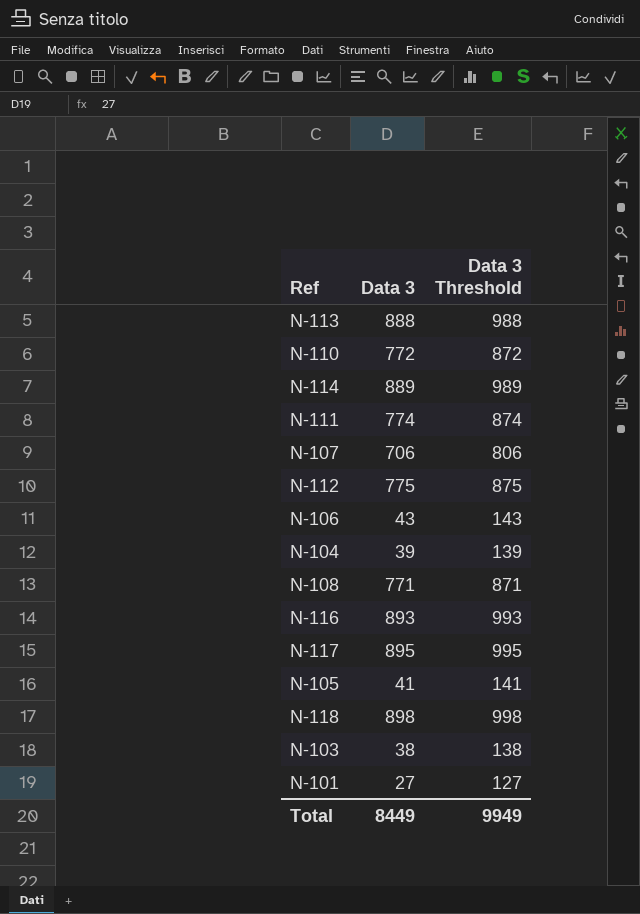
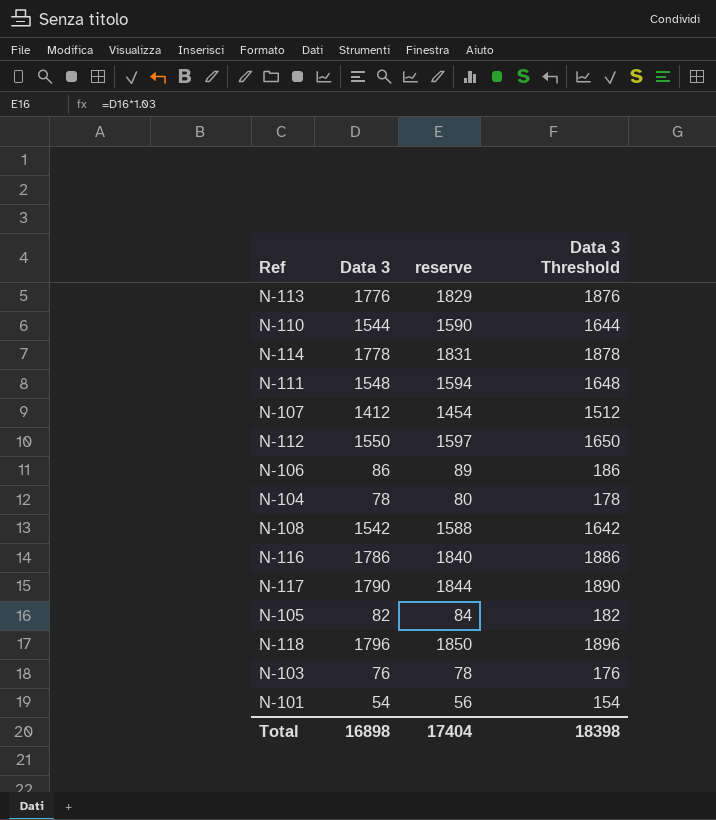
column reserve | formula: none -> [Data 3] * 1.03
N-113 | Data 3: 888 -> 1776
N-113 | Data 3 Threshold: 988 -> 1876
N-110 | Data 3: 772 -> 1544
N-110 | Data 3 Threshold: 872 -> 1644
N-114 | Data 3: 889 -> 1778
N-114 | Data 3 Threshold: 989 -> 1878
N-111 | Data 3: 774 -> 1548
N-111 | Data 3 Threshold: 874 -> 1648
N-107 | Data 3: 706 -> 1412
N-107 | Data 3 Threshold: 806 -> 1512
N-112 | Data 3: 775 -> 1550
N-112 | Data 3 Threshold: 875 -> 1650
N-106 | Data 3: 43 -> 86
N-106 | Data 3 Threshold: 143 -> 186
N-104 | Data 3: 39 -> 78
N-104 | Data 3 Threshold: 139 -> 178
N-108 | Data 3: 771 -> 1542
N-108 | Data 3 Threshold: 871 -> 1642
N-116 | Data 3: 893 -> 1786
N-116 | Data 3 Threshold: 993 -> 1886
N-117 | Data 3: 895 -> 1790
N-117 | Data 3 Threshold: 995 -> 1890
N-105 | Data 3: 41 -> 82
N-105 | Data 3 Threshold: 141 -> 182
N-118 | Data 3: 898 -> 1796
N-118 | Data 3 Threshold: 998 -> 1896
N-103 | Data 3: 38 -> 76
N-103 | Data 3 Threshold: 138 -> 176
N-101 | Data 3: 27 -> 54
N-101 | Data 3 Threshold: 127 -> 154
Total | Data 3: 8449 -> 16898
Total | Data 3 Threshold: 9949 -> 18398

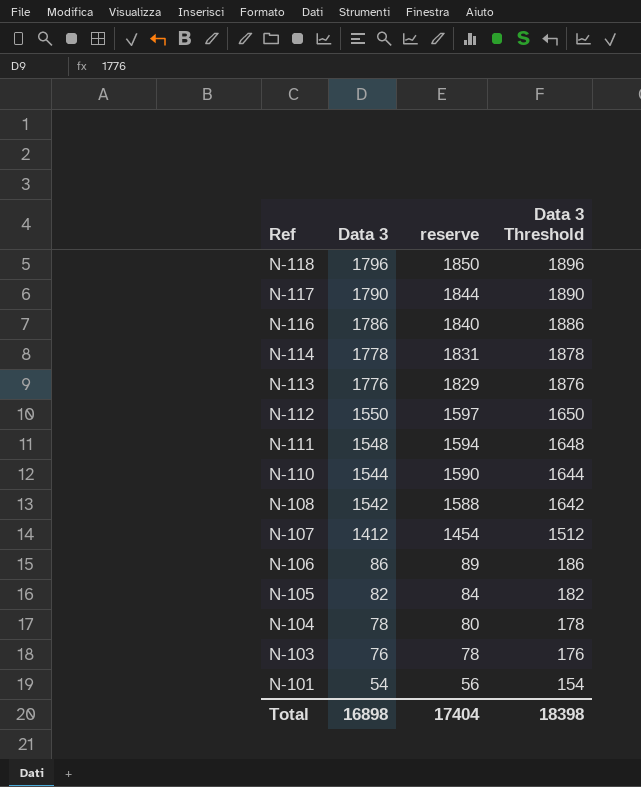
row order: none -> Ref descending

